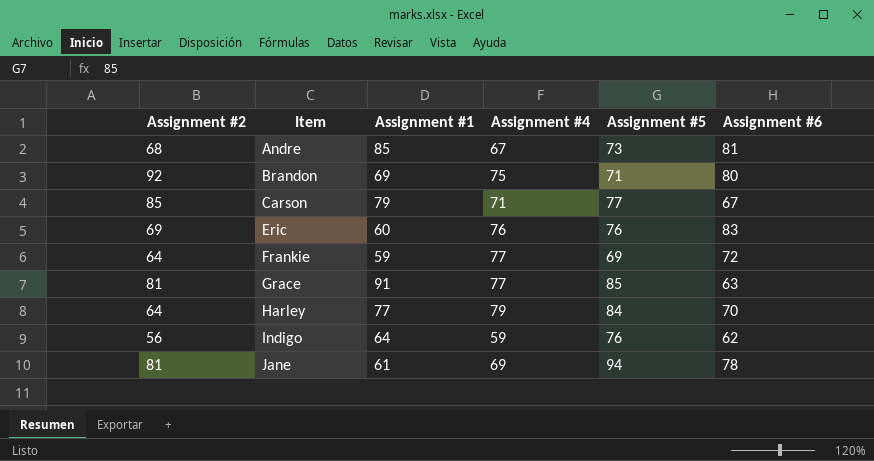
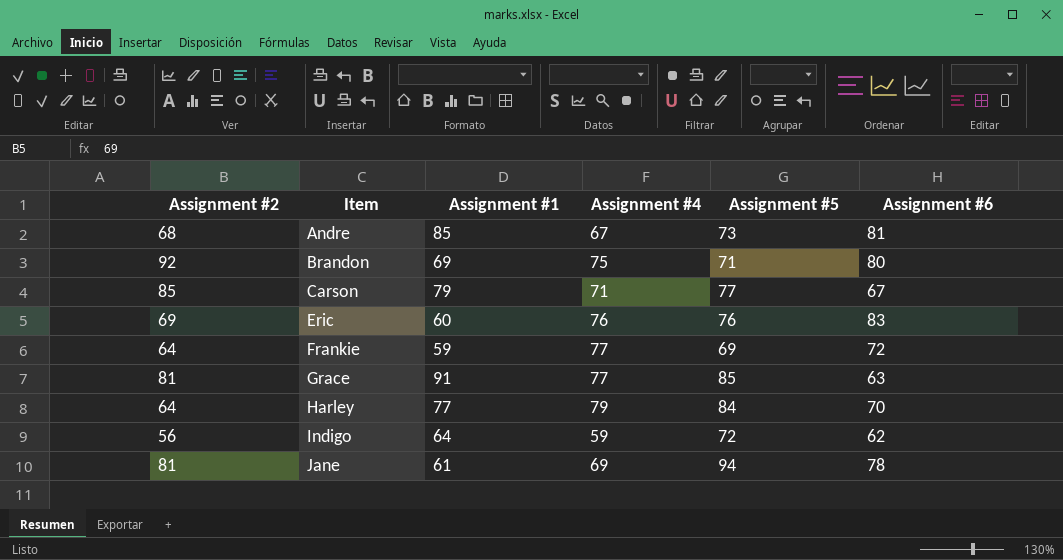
Indigo | Assignment #5: 76 -> 72

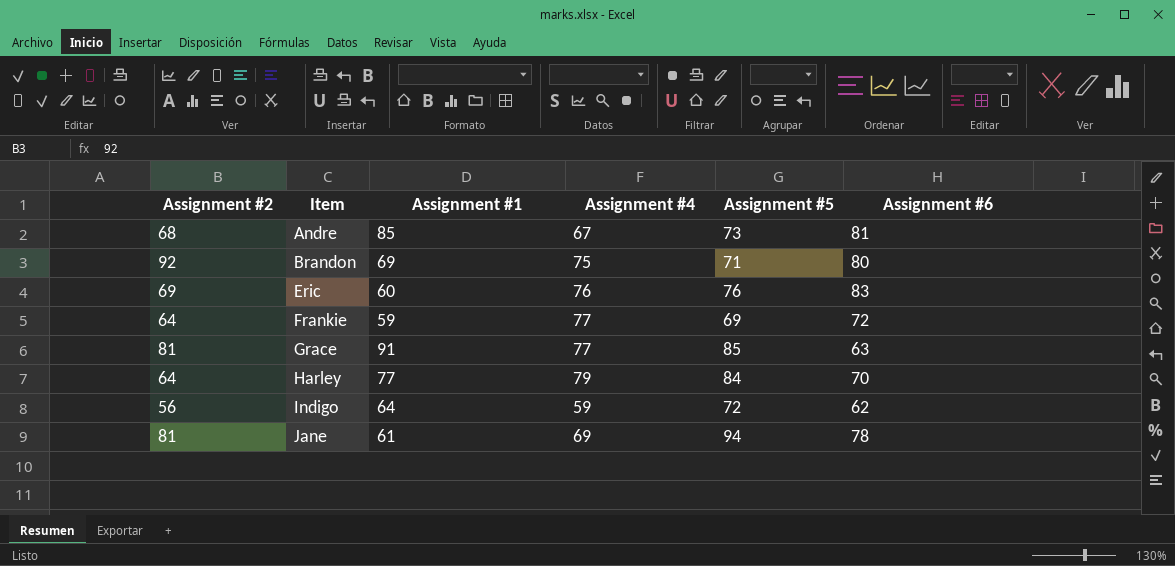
row Carson: 85 | 79 | 71 | 77 | 67 -> none

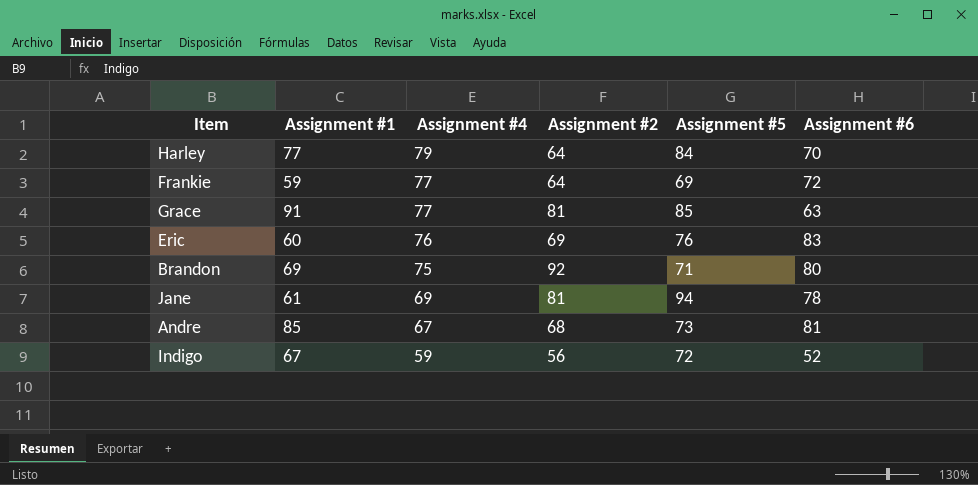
row order: Item ascending -> Assignment #4 descending
column Assignment #2 | position: 1 -> 4
Indigo | Assignment #1: 64 -> 67
Indigo | Assignment #6: 62 -> 52

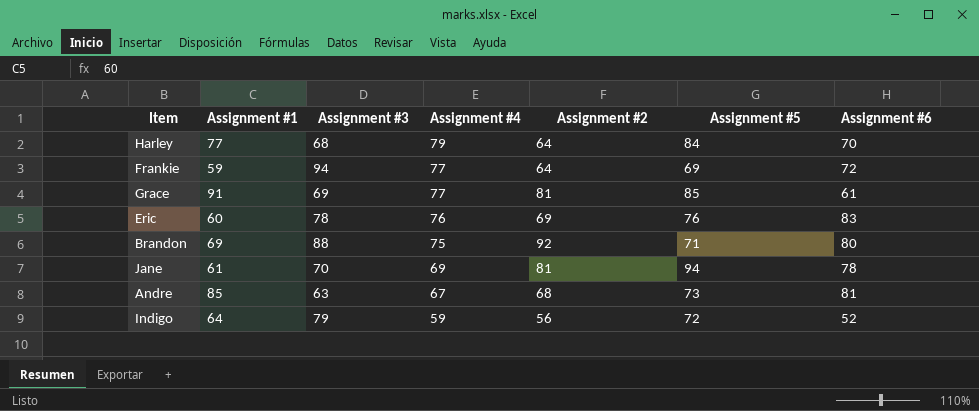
column Assignment #3 | position: none -> 3
Grace | Assignment #6: 63 -> 61
Indigo | Assignment #1: 67 -> 64

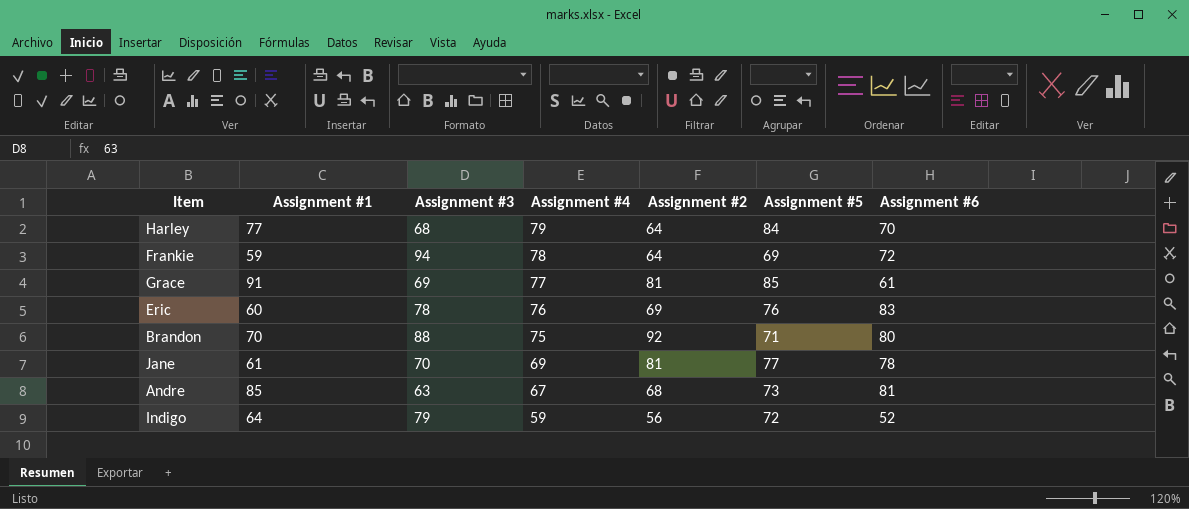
Frankie | Assignment #4: 77 -> 78
Brandon | Assignment #1: 69 -> 70
Jane | Assignment #5: 94 -> 77

